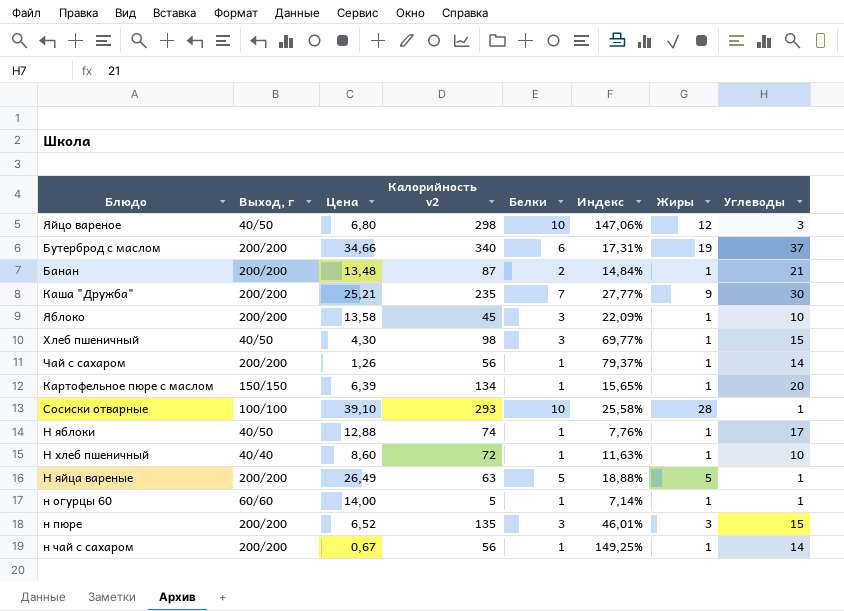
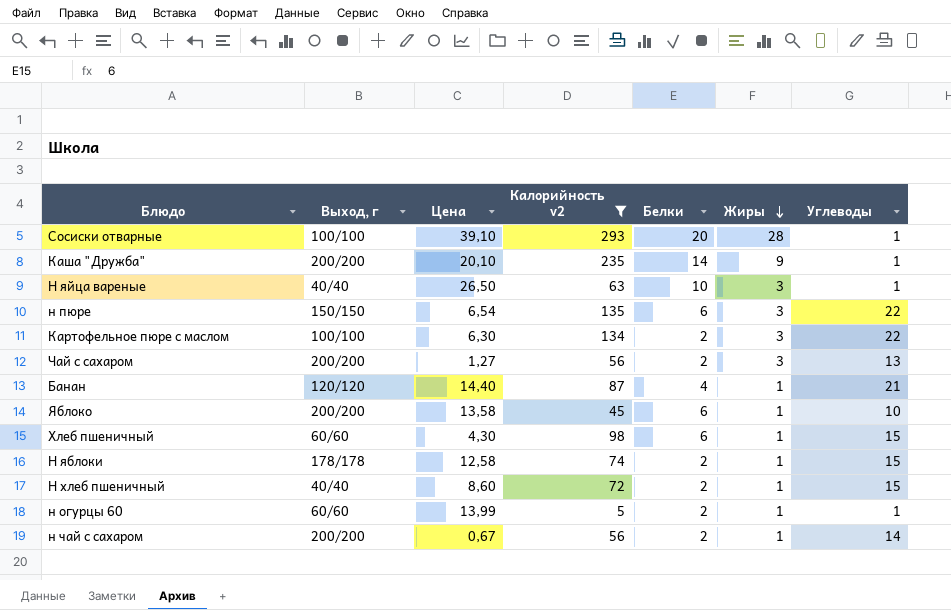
filter: none -> Калорийность v2 <= 293
row order: none -> Жиры descending
column Индекс | formula: [Белки] / [Цена] -> none
Сосиски отварные | Белки: 10 -> 20
Каша "Дружба" | Цена: 25,21 -> 20,10
Каша "Дружба" | Белки: 7 -> 14
Каша "Дружба" | Углеводы: 30 -> 1
Н яйца вареные | Выход, г: 200/200 -> 40/40
Н яйца вареные | Цена: 26,49 -> 26,50
Н яйца вареные | Белки: 5 -> 10
Н яйца вареные | Жиры: 5 -> 3
н пюре | Выход, г: 200/200 -> 150/150
н пюре | Цена: 6,52 -> 6,54
н пюре | Белки: 3 -> 6
н пюре | Углеводы: 15 -> 22
Картофельное пюре с маслом | Выход, г: 150/150 -> 100/100
Картофельное пюре с маслом | Цена: 6,39 -> 6,30
Картофельное пюре с маслом | Белки: 1 -> 2
Картофельное пюре с маслом | Жиры: 1 -> 3
Картофельное пюре с маслом | Углеводы: 20 -> 22
Чай с сахаром | Цена: 1,26 -> 1,27
Чай с сахаром | Белки: 1 -> 2
Чай с сахаром | Жиры: 1 -> 3
Чай с сахаром | Углеводы: 14 -> 13
Банан | Выход, г: 200/200 -> 120/120
Банан | Цена: 13,48 -> 14,40
Банан | Белки: 2 -> 4
Яблоко | Белки: 3 -> 6
Хлеб пшеничный | Выход, г: 40/50 -> 60/60
Хлеб пшеничный | Белки: 3 -> 6
Н яблоки | Выход, г: 40/50 -> 178/178
Н яблоки | Цена: 12,88 -> 12,58
Н яблоки | Белки: 1 -> 2
Н яблоки | Углеводы: 17 -> 15
Н хлеб пшеничный | Белки: 1 -> 2
Н хлеб пшеничный | Углеводы: 10 -> 15
н огурцы 60 | Цена: 14,00 -> 13,99
н огурцы 60 | Белки: 1 -> 2
н чай с сахаром | Белки: 1 -> 2

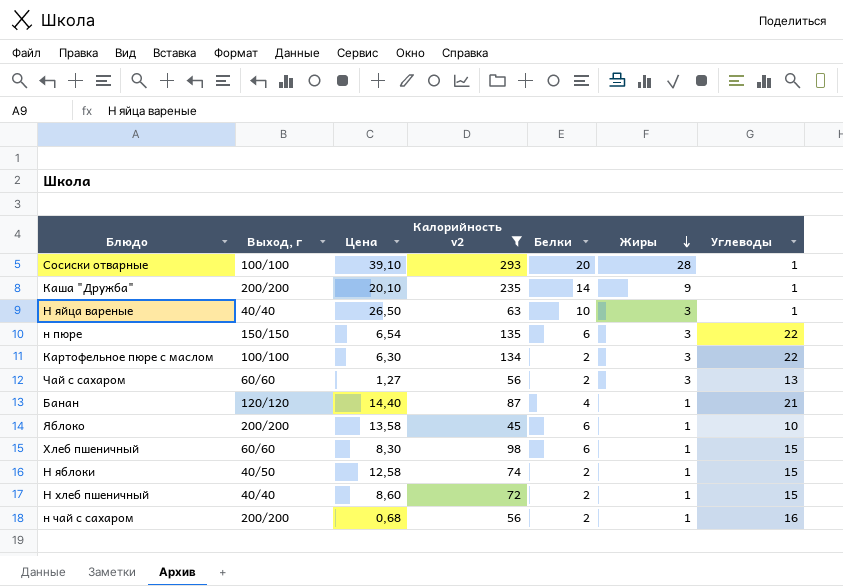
row н огурцы 60: 60/60 | 13,99 | 5 | 2 | 1 | 1 -> none
Чай с сахаром | Выход, г: 200/200 -> 60/60
Хлеб пшеничный | Цена: 4,30 -> 8,30
Н яблоки | Выход, г: 178/178 -> 40/50
н чай с сахаром | Цена: 0,67 -> 0,68
н чай с сахаром | Углеводы: 14 -> 16

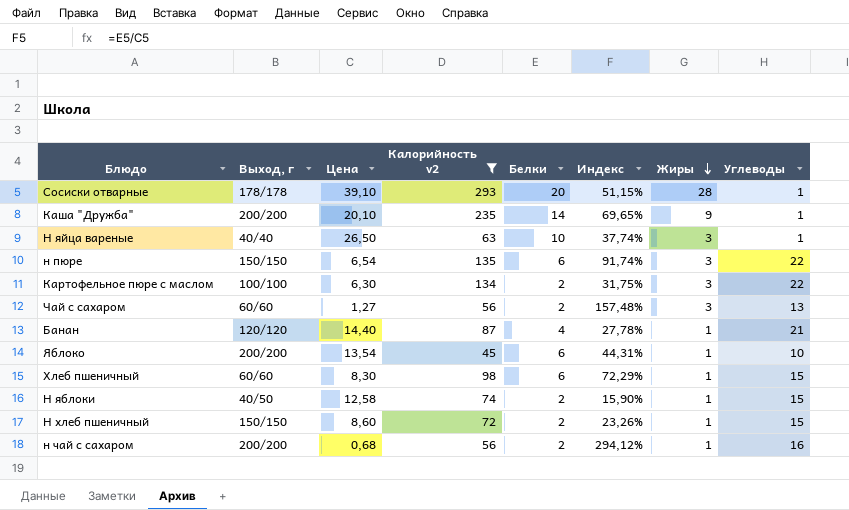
column Индекс | formula: none -> [Белки] / [Цена]
Сосиски отварные | Выход, г: 100/100 -> 178/178
Яблоко | Цена: 13,58 -> 13,54
Н хлеб пшеничный | Выход, г: 40/40 -> 150/150

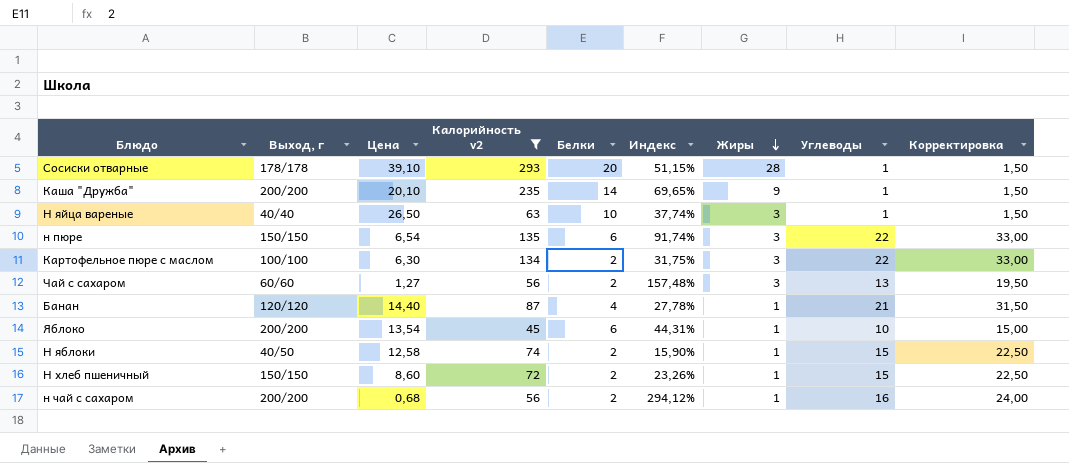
column Корректировка | formula: none -> [Углеводы] * 1,5
row Хлеб пшеничный: 60/60 | 8,30 | 98 | 6 | 72,29% | 1 | 15 -> none

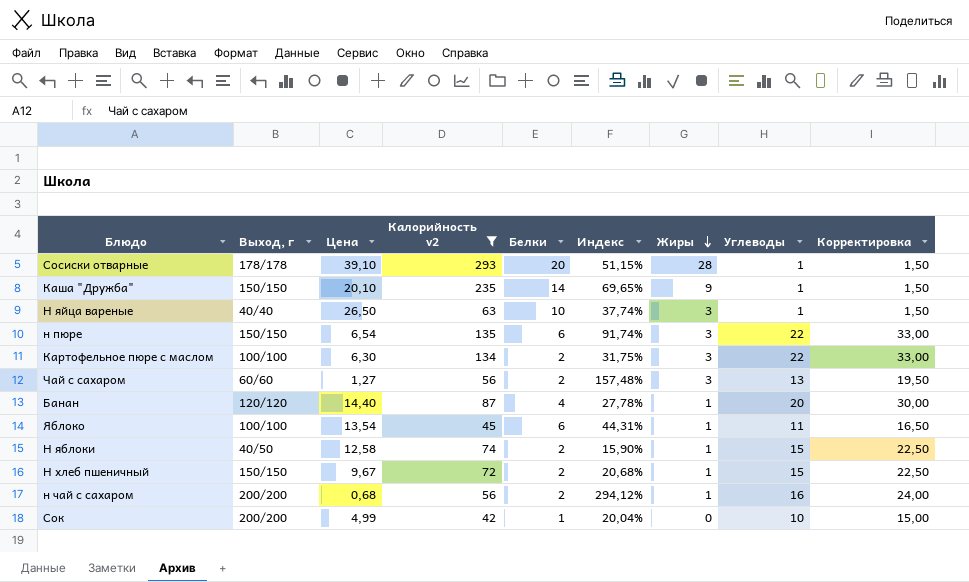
Каша "Дружба" | Выход, г: 200/200 -> 150/150
Банан | Углеводы: 21 -> 20
Банан | Корректировка: 31,50 -> 30,00
Яблоко | Выход, г: 200/200 -> 100/100
Яблоко | Углеводы: 10 -> 11
Яблоко | Корректировка: 15,00 -> 16,50
Н хлеб пшеничный | Цена: 8,60 -> 9,67
Н хлеб пшеничный | Индекс: 23,26% -> 20,68%
row Сок: none -> 200/200 | 4,99 | 42 | 1 | 20,04% | 0 | 10 | 15,00

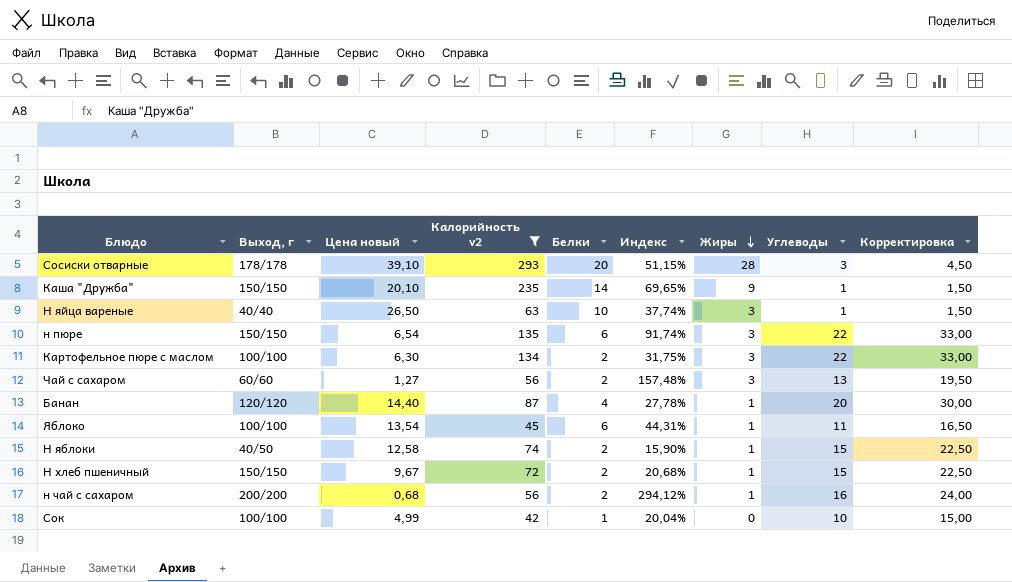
column name: Цена -> Цена новый
Сосиски отварные | Углеводы: 1 -> 3
Сосиски отварные | Корректировка: 1,50 -> 4,50
Сок | Выход, г: 200/200 -> 100/100

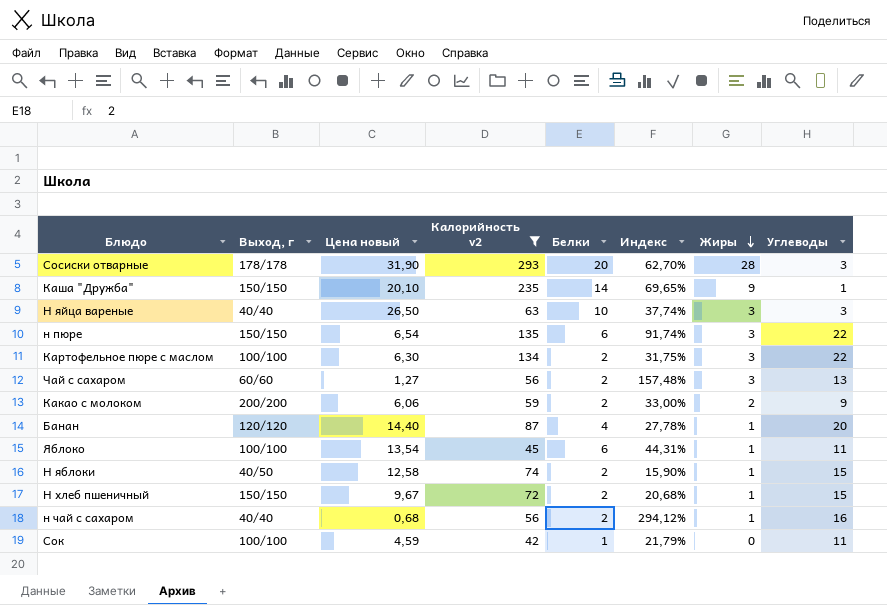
column Корректировка | formula: [Углеводы] * 1,5 -> none
Сосиски отварные | Цена новый: 39,10 -> 31,90
Сосиски отварные | Индекс: 51,15% -> 62,70%
Н яйца вареные | Углеводы: 1 -> 3
row Какао с молоком: none -> 200/200 | 6,06 | 59 | 2 | 33,00% | 2 | 9
н чай с сахаром | Выход, г: 200/200 -> 40/40
Сок | Цена новый: 4,99 -> 4,59
Сок | Индекс: 20,04% -> 21,79%
Сок | Углеводы: 10 -> 11

